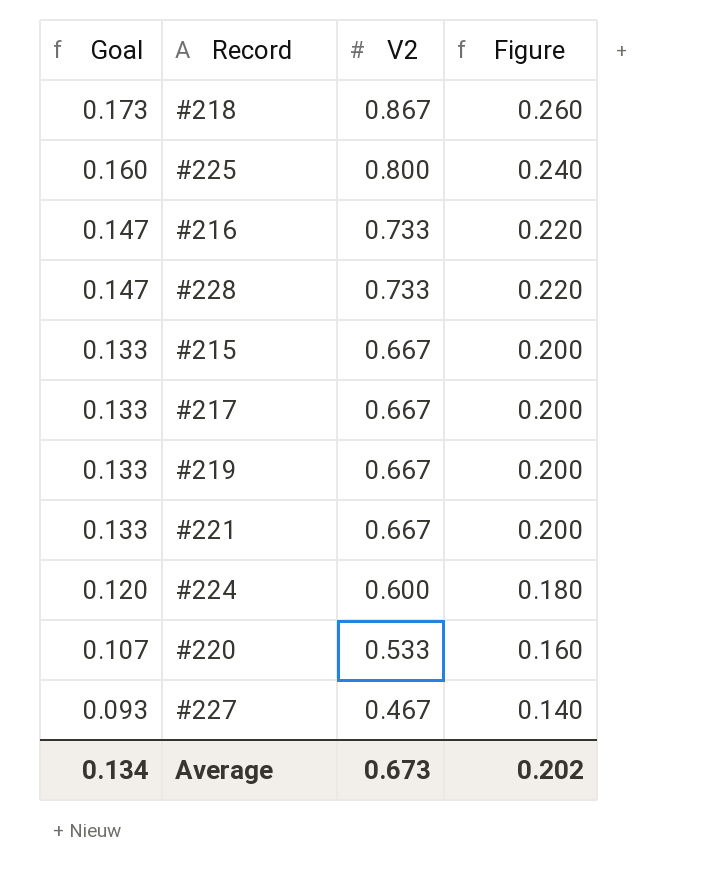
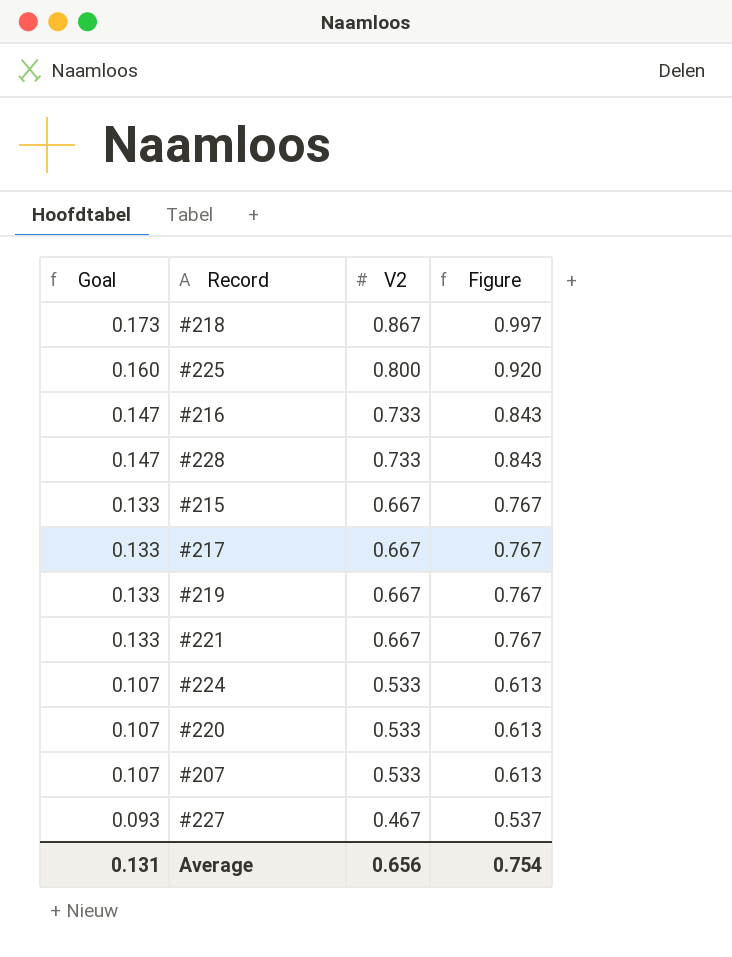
column Figure | formula: [V2] * 0.3 -> [V2] * 1.15
#224 | Goal: 0.120 -> 0.107
#224 | V2: 0.600 -> 0.533
row #207: none -> 0.107 | 0.533 | 0.613
Average | Goal: 0.134 -> 0.131
Average | V2: 0.673 -> 0.656
Average | Figure: 0.202 -> 0.754

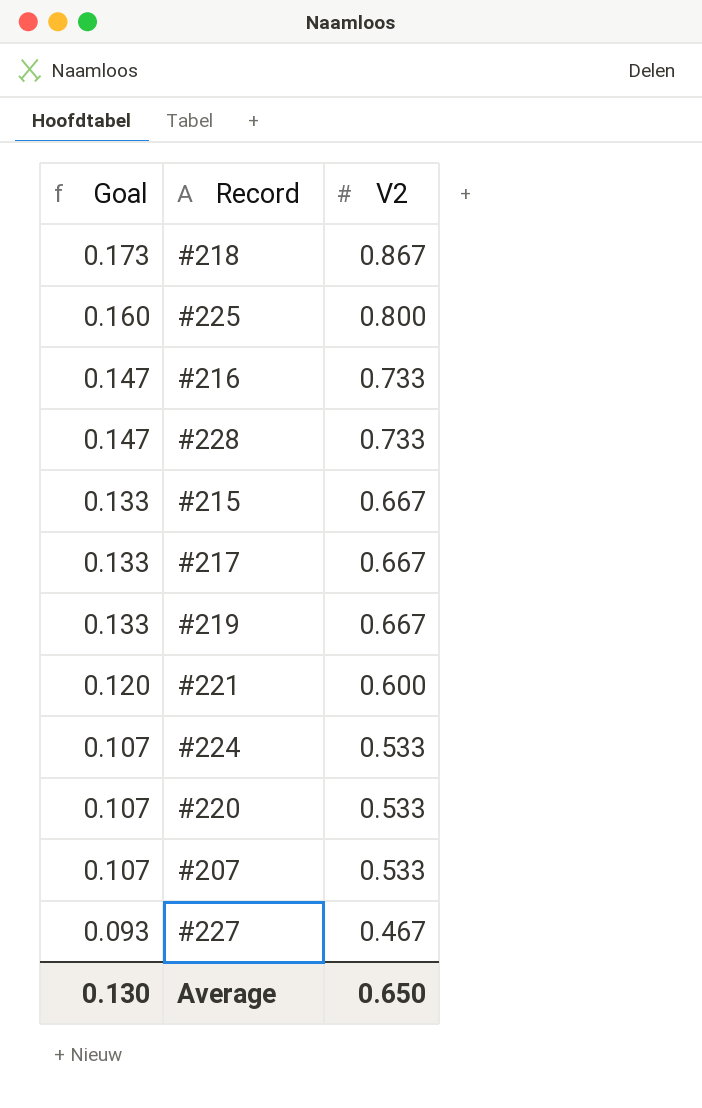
column Figure | formula: [V2] * 1.15 -> none
#221 | Goal: 0.133 -> 0.120
#221 | V2: 0.667 -> 0.600
Average | Goal: 0.131 -> 0.130
Average | V2: 0.656 -> 0.650

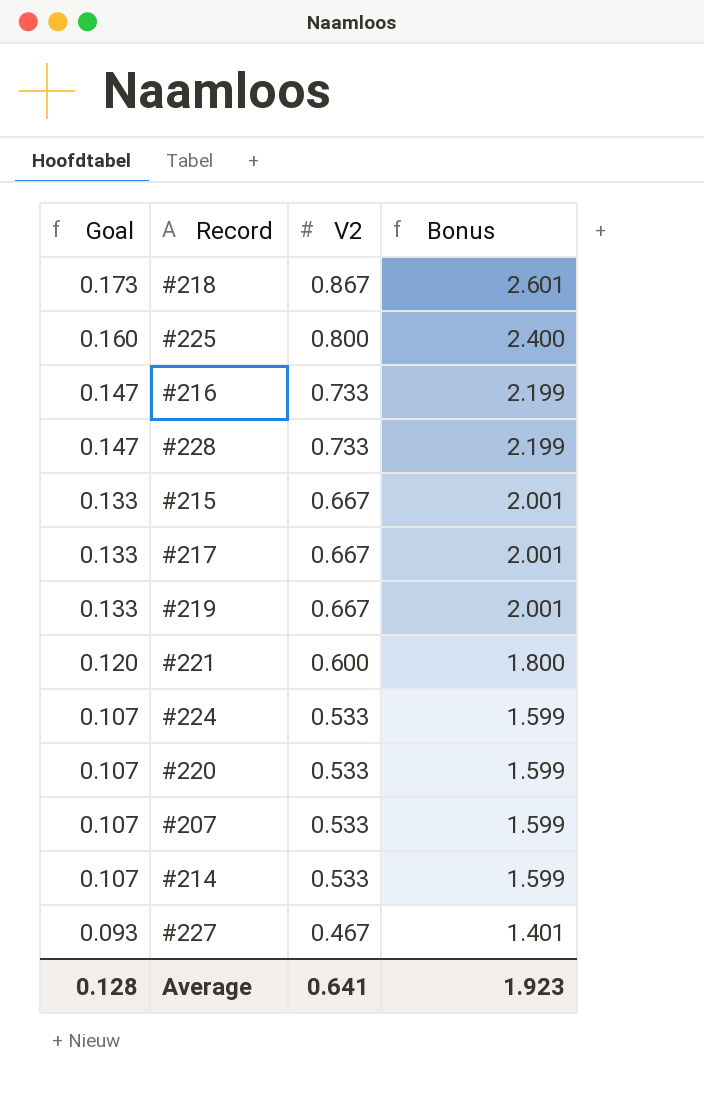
column Bonus | formula: none -> [V2] * 3
row #214: none -> 0.107 | 0.533 | 1.599
Average | Goal: 0.130 -> 0.128
Average | V2: 0.650 -> 0.641

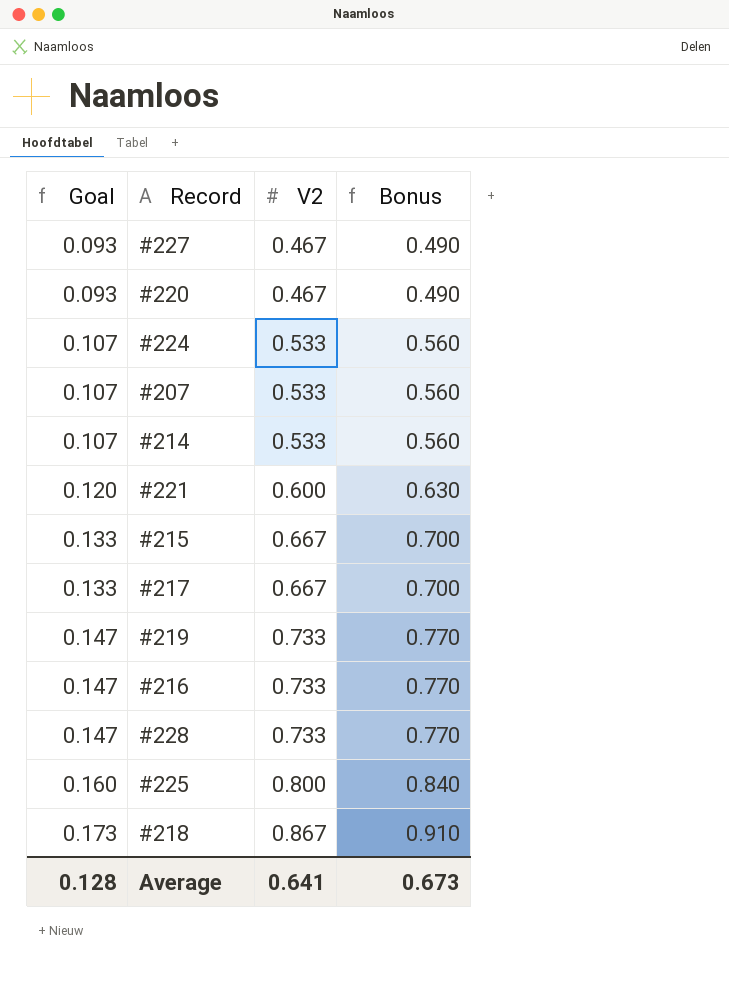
row order: Goal descending -> Goal ascending
column Bonus | formula: [V2] * 3 -> [V2] * 1.05
#220 | Goal: 0.107 -> 0.093
#220 | V2: 0.533 -> 0.467
#219 | Goal: 0.133 -> 0.147
#219 | V2: 0.667 -> 0.733
Average | Bonus: 1.923 -> 0.673

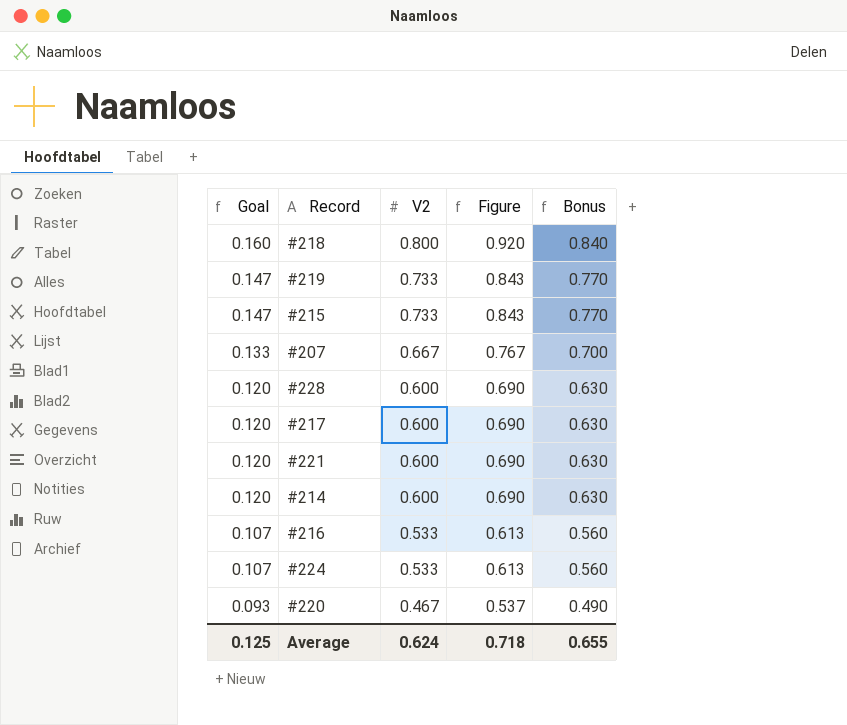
row order: Goal ascending -> Goal descending
column Figure | formula: none -> [V2] * 1.15
row #227: 0.093 | 0.467 | 0.490 -> none
row #225: 0.160 | 0.800 | 0.840 -> none
#218 | Goal: 0.173 -> 0.160
#218 | V2: 0.867 -> 0.800
#218 | Bonus: 0.910 -> 0.840
#215 | Goal: 0.133 -> 0.147
#215 | V2: 0.667 -> 0.733
#215 | Bonus: 0.700 -> 0.770
#207 | Goal: 0.107 -> 0.133
#207 | V2: 0.533 -> 0.667
#207 | Bonus: 0.560 -> 0.700
#228 | Goal: 0.147 -> 0.120
#228 | V2: 0.733 -> 0.600
#228 | Bonus: 0.770 -> 0.630
#217 | Goal: 0.133 -> 0.120
#217 | V2: 0.667 -> 0.600
#217 | Bonus: 0.700 -> 0.630
#214 | Goal: 0.107 -> 0.120
#214 | V2: 0.533 -> 0.600
#214 | Bonus: 0.560 -> 0.630
#216 | Goal: 0.147 -> 0.107
#216 | V2: 0.733 -> 0.533
#216 | Bonus: 0.770 -> 0.560
Average | Goal: 0.128 -> 0.125
Average | V2: 0.641 -> 0.624
Average | Bonus: 0.673 -> 0.655

